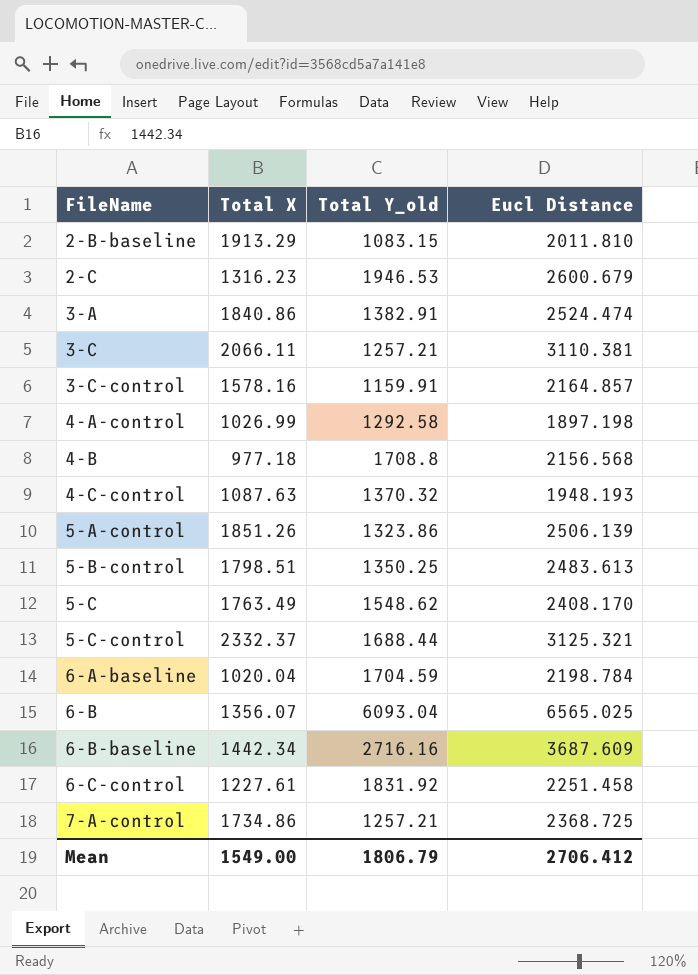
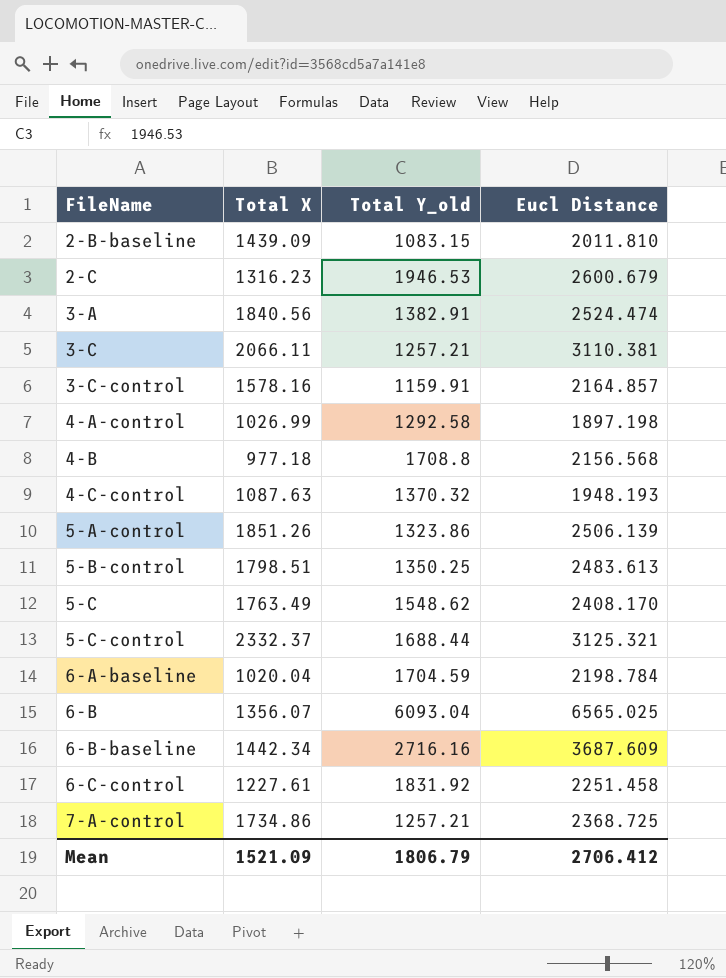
2-B-baseline | Total X: 1913.29 -> 1439.09
3-A | Total X: 1840.86 -> 1840.56
Mean | Total X: 1549.00 -> 1521.09

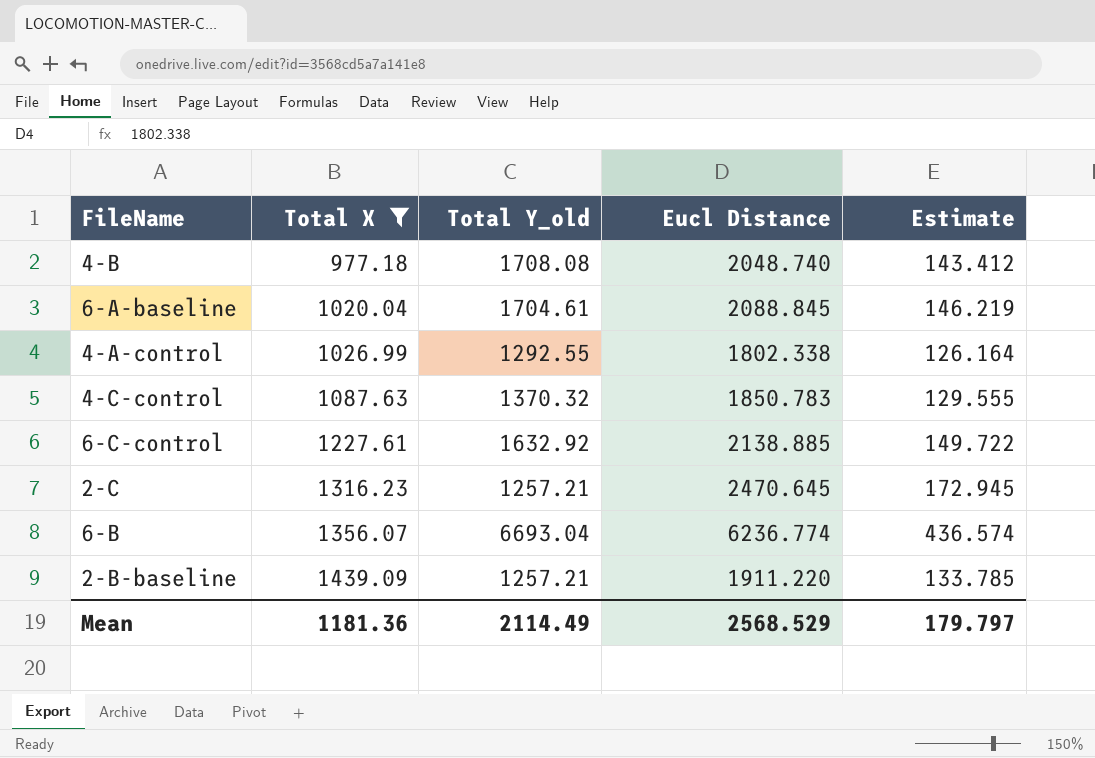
filter: none -> Total X <= 1439.09
row order: FileName ascending -> Total X ascending
column Estimate | formula: none -> [Eucl Distance] * 0.07
4-B | Total Y_old: 1708.8 -> 1708.08
4-B | Eucl Distance: 2156.568 -> 2048.740
6-A-baseline | Total Y_old: 1704.59 -> 1704.61
6-A-baseline | Eucl Distance: 2198.784 -> 2088.845
4-A-control | Total Y_old: 1292.58 -> 1292.55
4-A-control | Eucl Distance: 1897.198 -> 1802.338
4-C-control | Eucl Distance: 1948.193 -> 1850.783
6-C-control | Total Y_old: 1831.92 -> 1632.92
6-C-control | Eucl Distance: 2251.458 -> 2138.885
2-C | Total Y_old: 1946.53 -> 1257.21
2-C | Eucl Distance: 2600.679 -> 2470.645
6-B | Total Y_old: 6093.04 -> 6693.04
6-B | Eucl Distance: 6565.025 -> 6236.774
2-B-baseline | Total Y_old: 1083.15 -> 1257.21
2-B-baseline | Eucl Distance: 2011.810 -> 1911.220
Mean | Total X: 1521.09 -> 1181.36
Mean | Total Y_old: 1806.79 -> 2114.49
Mean | Eucl Distance: 2706.412 -> 2568.529

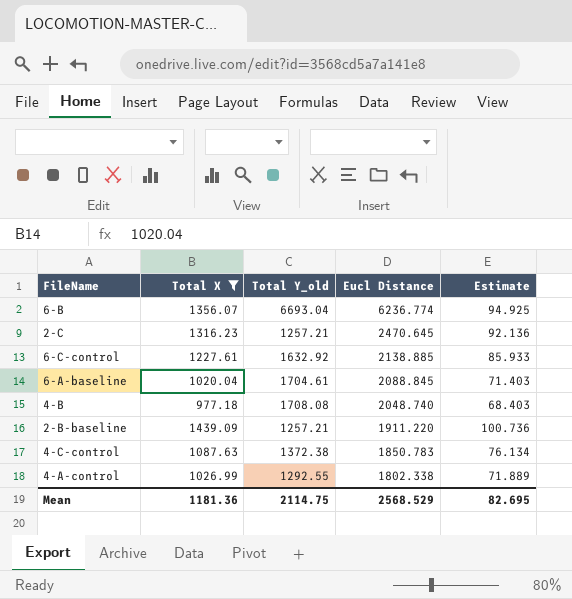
row order: Total X ascending -> Eucl Distance descending
column Estimate | formula: [Eucl Distance] * 0.07 -> [Total X] * 0.07
4-C-control | Total Y_old: 1370.32 -> 1372.38
Mean | Total Y_old: 2114.49 -> 2114.75
Mean | Estimate: 179.797 -> 82.695

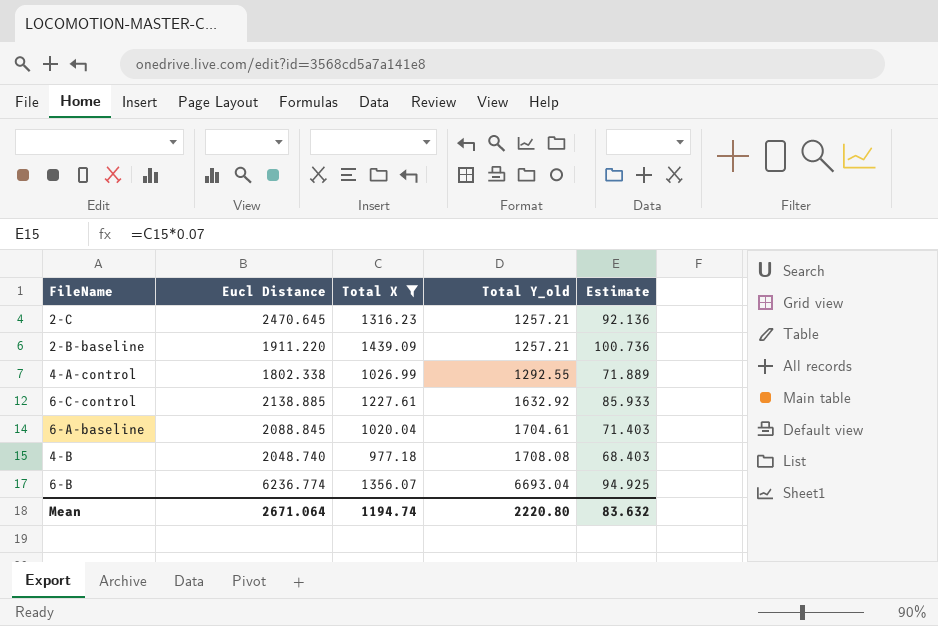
row order: Eucl Distance descending -> Total Y_old ascending
column Eucl Distance | position: 4 -> 2
row 4-C-control: 1087.63 | 1372.38 | 1850.783 | 76.134 -> none
Mean | Eucl Distance: 2568.529 -> 2671.064
Mean | Total X: 1181.36 -> 1194.74
Mean | Total Y_old: 2114.75 -> 2220.80
Mean | Estimate: 82.695 -> 83.632

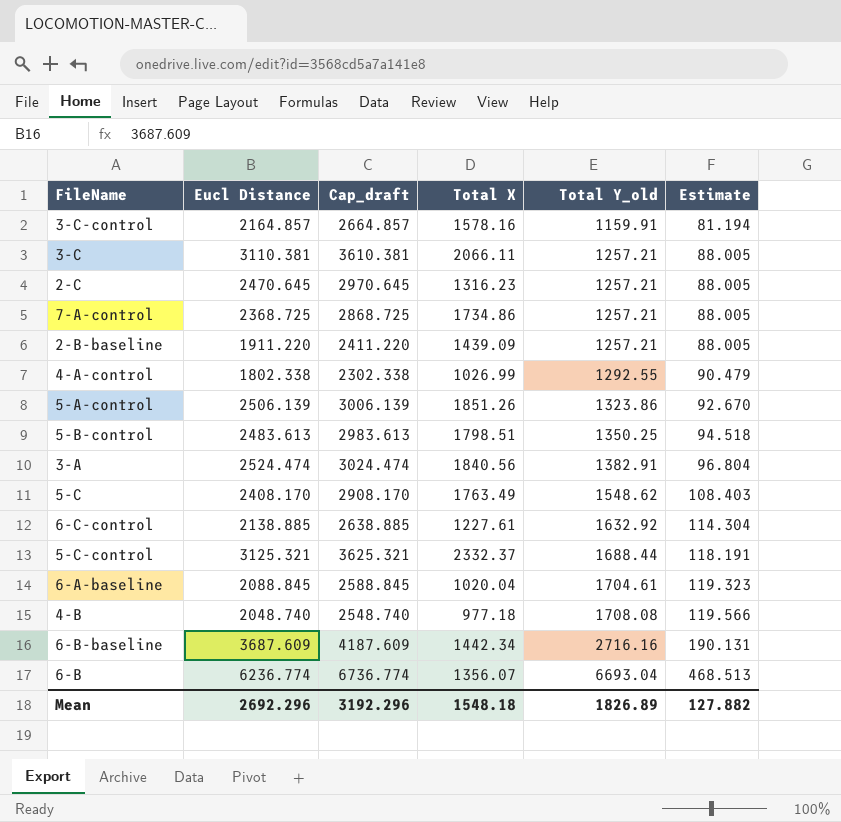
filter: Total X <= 1439.09 -> none
column Cap_draft | formula: none -> [Eucl Distance] + 500
column Estimate | formula: [Total X] * 0.07 -> [Total Y_old] * 0.07
Mean | Eucl Distance: 2671.064 -> 2692.296
Mean | Total X: 1194.74 -> 1548.18
Mean | Total Y_old: 2220.80 -> 1826.89
Mean | Estimate: 83.632 -> 127.882

